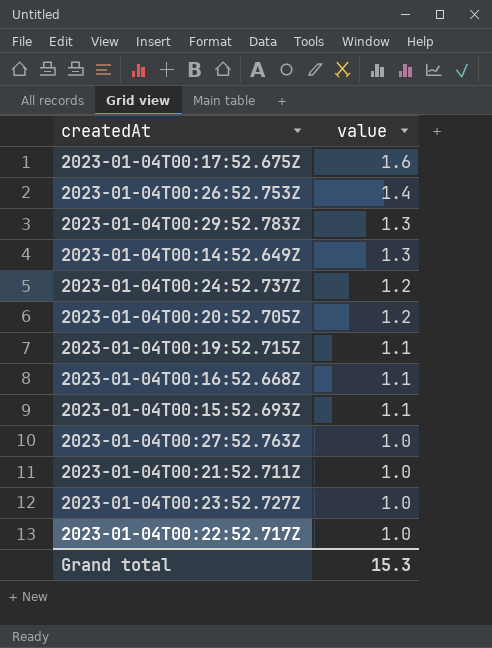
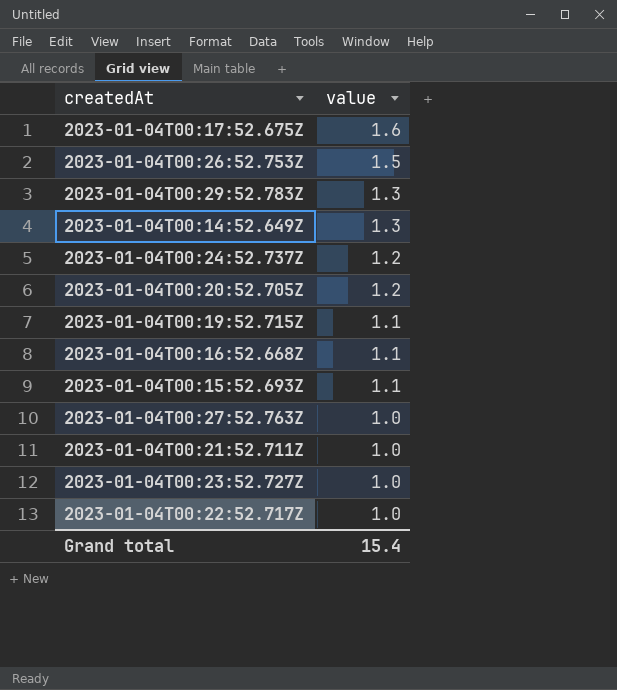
2023-01-04T00:26:52.753Z | value: 1.4 -> 1.5
Grand total | value: 15.3 -> 15.4

